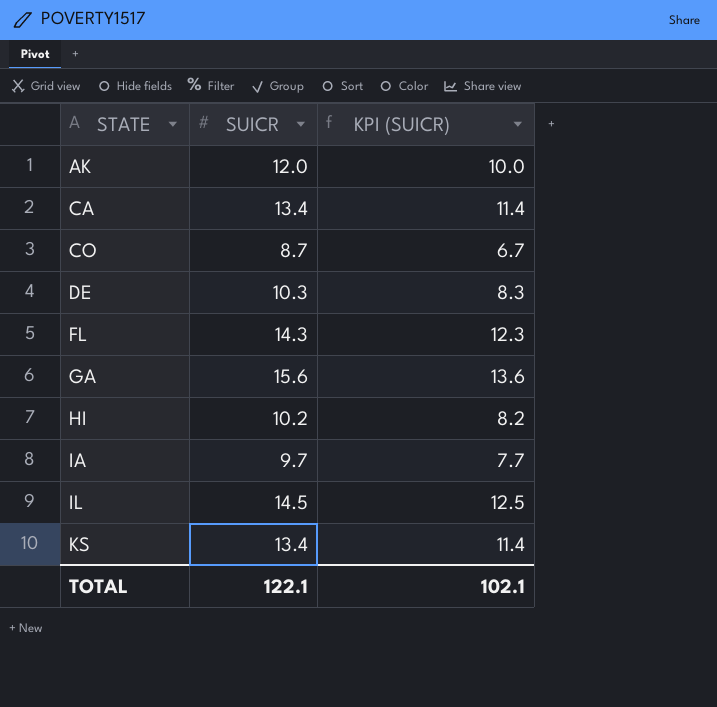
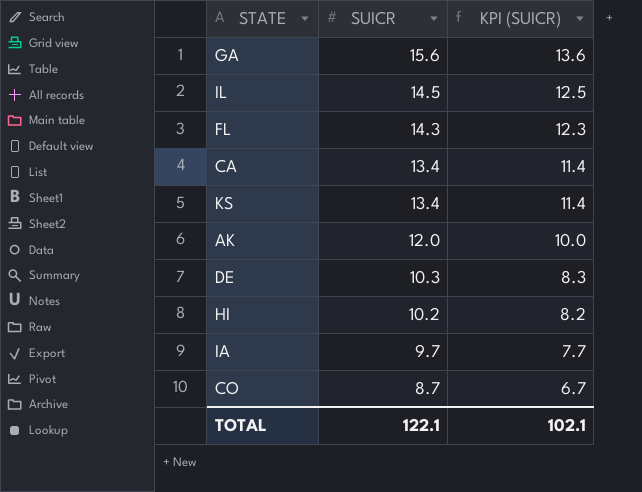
row order: STATE ascending -> SUICR descending

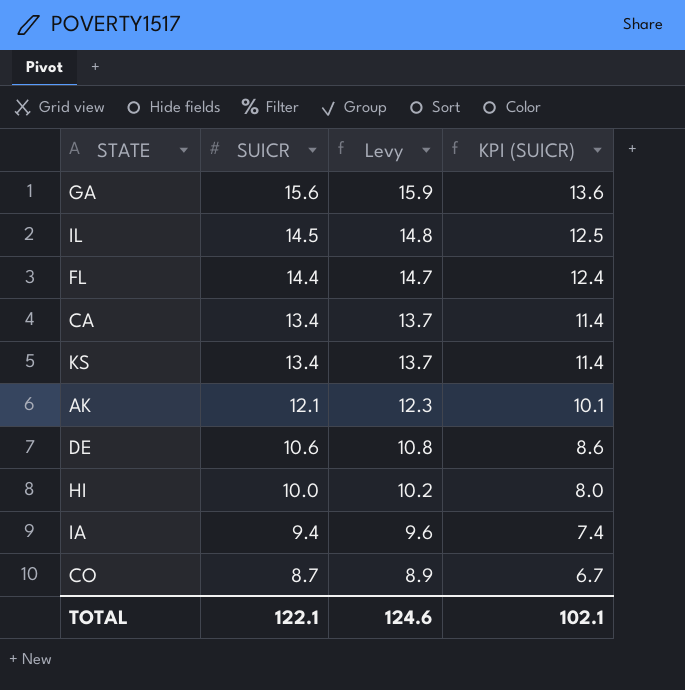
column Levy | formula: none -> [SUICR] * 1.02
FL | SUICR: 14.3 -> 14.4
FL | KPI (SUICR): 12.3 -> 12.4
AK | SUICR: 12.0 -> 12.1
AK | KPI (SUICR): 10.0 -> 10.1
DE | SUICR: 10.3 -> 10.6
DE | KPI (SUICR): 8.3 -> 8.6
HI | SUICR: 10.2 -> 10.0
HI | KPI (SUICR): 8.2 -> 8.0
IA | SUICR: 9.7 -> 9.4
IA | KPI (SUICR): 7.7 -> 7.4

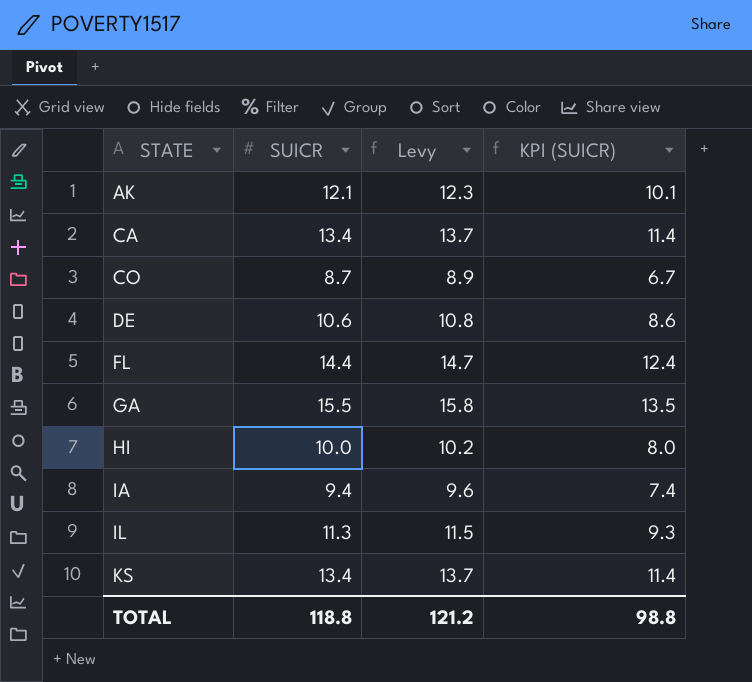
row order: SUICR descending -> STATE ascending
GA | SUICR: 15.6 -> 15.5
GA | Levy: 15.9 -> 15.8
GA | KPI (SUICR): 13.6 -> 13.5
IL | SUICR: 14.5 -> 11.3
IL | Levy: 14.8 -> 11.5
IL | KPI (SUICR): 12.5 -> 9.3
TOTAL | SUICR: 122.1 -> 118.8
TOTAL | Levy: 124.6 -> 121.2
TOTAL | KPI (SUICR): 102.1 -> 98.8

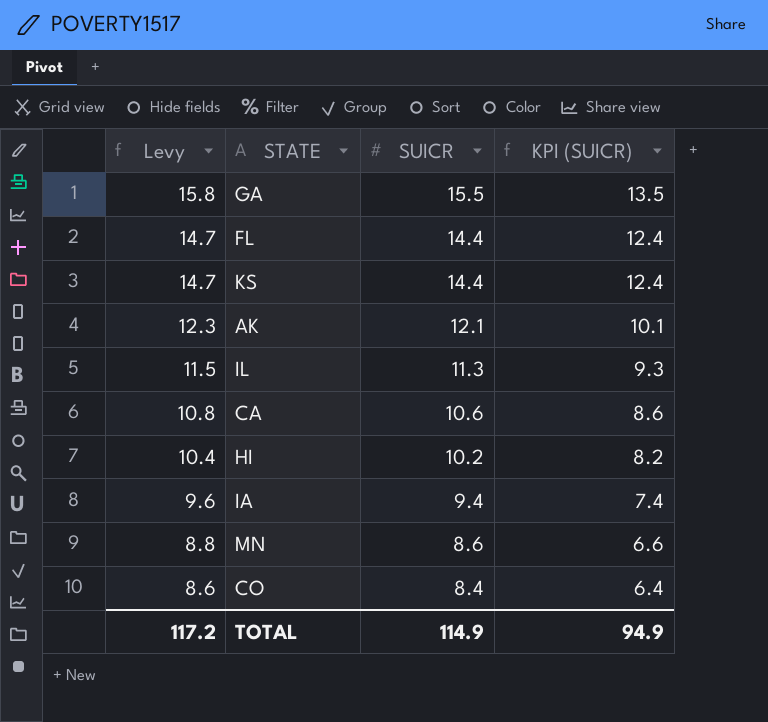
row order: STATE ascending -> Levy descending
column Levy | position: 3 -> 1
row DE: 10.6 | 10.8 | 8.6 -> none
KS | Levy: 13.7 -> 14.7
KS | SUICR: 13.4 -> 14.4
KS | KPI (SUICR): 11.4 -> 12.4
CA | Levy: 13.7 -> 10.8
CA | SUICR: 13.4 -> 10.6
CA | KPI (SUICR): 11.4 -> 8.6
HI | Levy: 10.2 -> 10.4
HI | SUICR: 10.0 -> 10.2
HI | KPI (SUICR): 8.0 -> 8.2
row MN: none -> 8.8 | 8.6 | 6.6
CO | Levy: 8.9 -> 8.6
CO | SUICR: 8.7 -> 8.4
CO | KPI (SUICR): 6.7 -> 6.4
TOTAL | Levy: 121.2 -> 117.2
TOTAL | SUICR: 118.8 -> 114.9
TOTAL | KPI (SUICR): 98.8 -> 94.9

